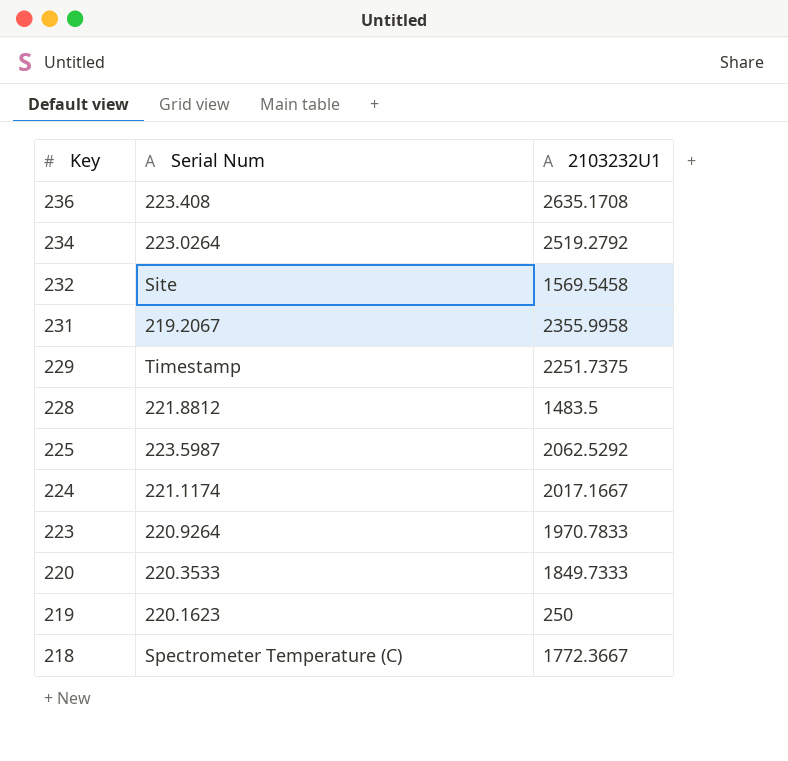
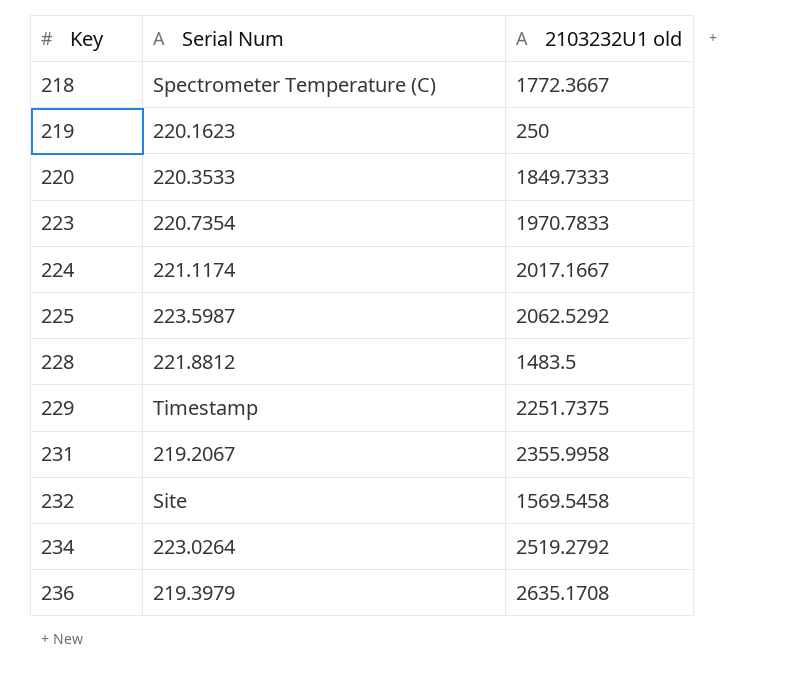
row order: Key descending -> Key ascending
column name: 2103232U1 -> 2103232U1 old
223 | Serial Num: 220.9264 -> 220.7354
236 | Serial Num: 223.408 -> 219.3979

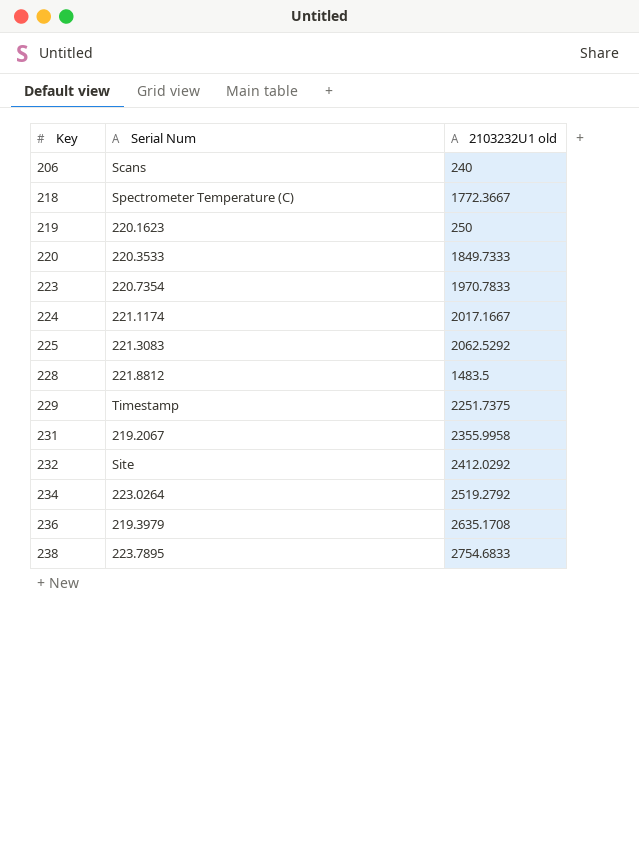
row 206: none -> Scans | 240
225 | Serial Num: 223.5987 -> 221.3083
232 | 2103232U1 old: 1569.5458 -> 2412.0292
row 238: none -> 223.7895 | 2754.6833

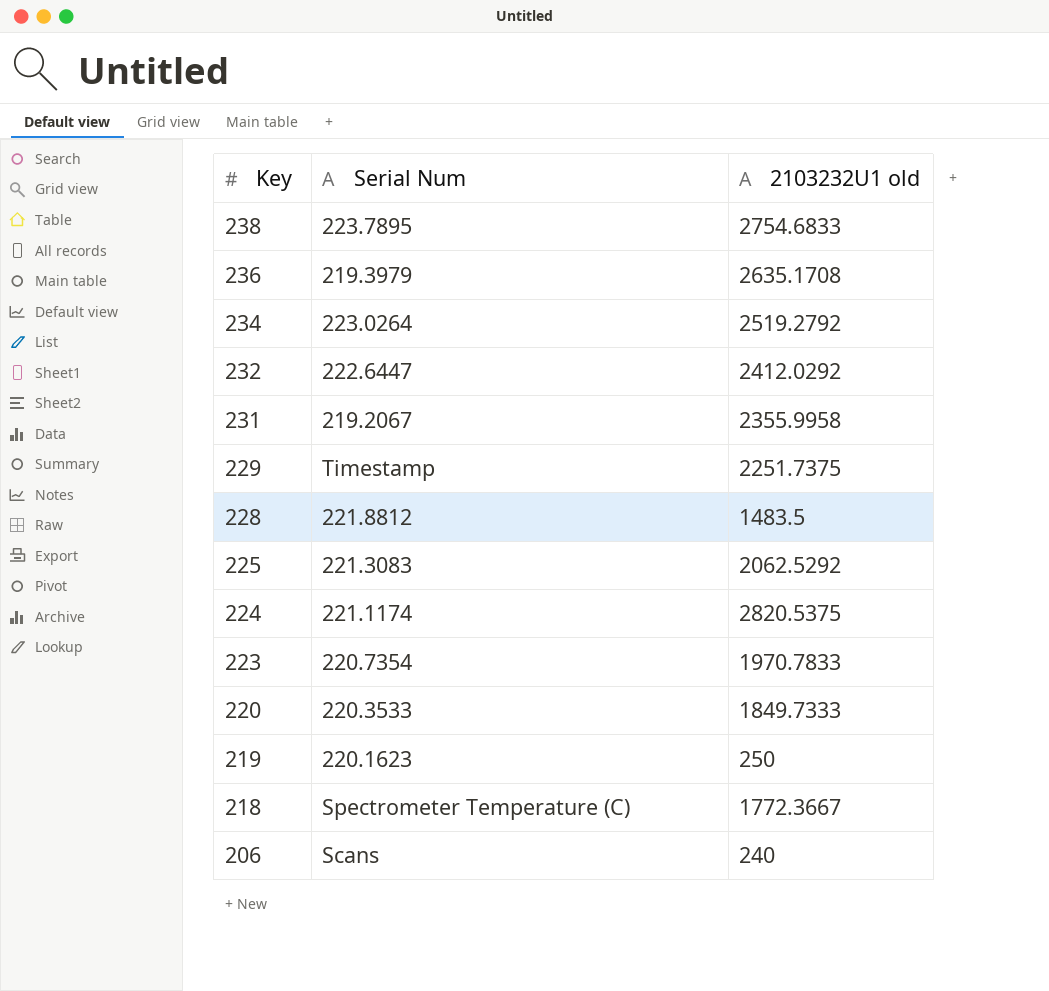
row order: Key ascending -> Key descending
232 | Serial Num: Site -> 222.6447
224 | 2103232U1 old: 2017.1667 -> 2820.5375

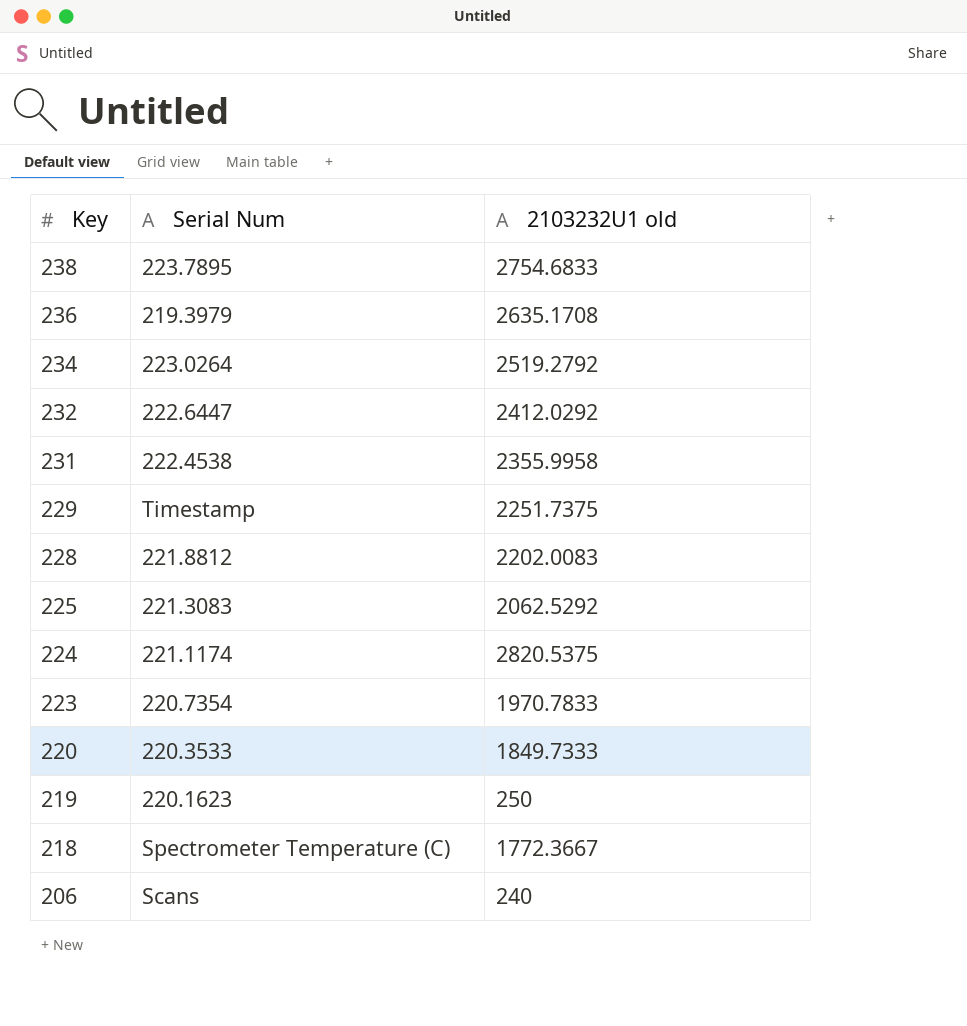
231 | Serial Num: 219.2067 -> 222.4538
228 | 2103232U1 old: 1483.5 -> 2202.0083

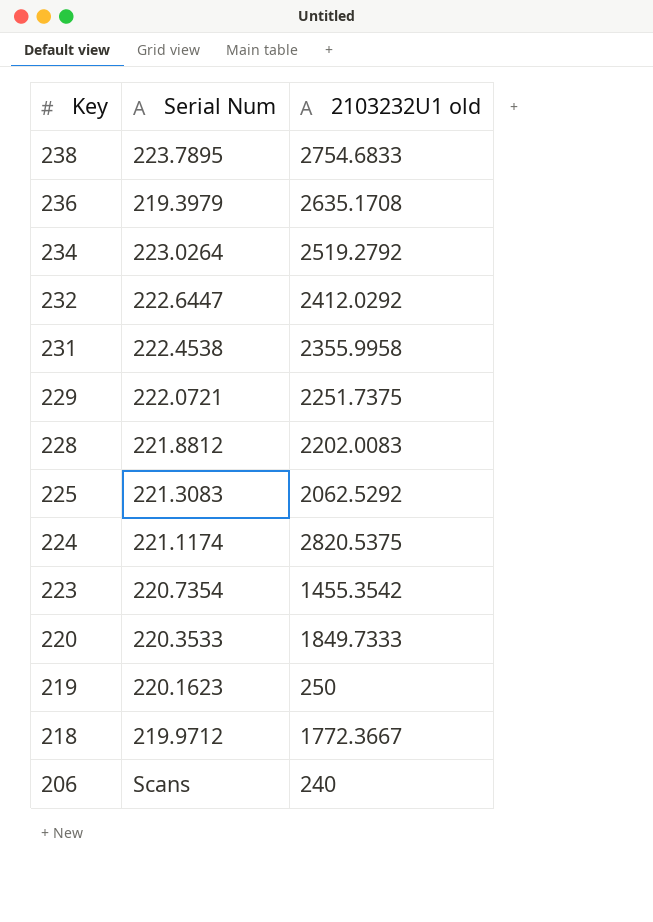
229 | Serial Num: Timestamp -> 222.0721
223 | 2103232U1 old: 1970.7833 -> 1455.3542
218 | Serial Num: Spectrometer Temperature (C) -> 219.9712

